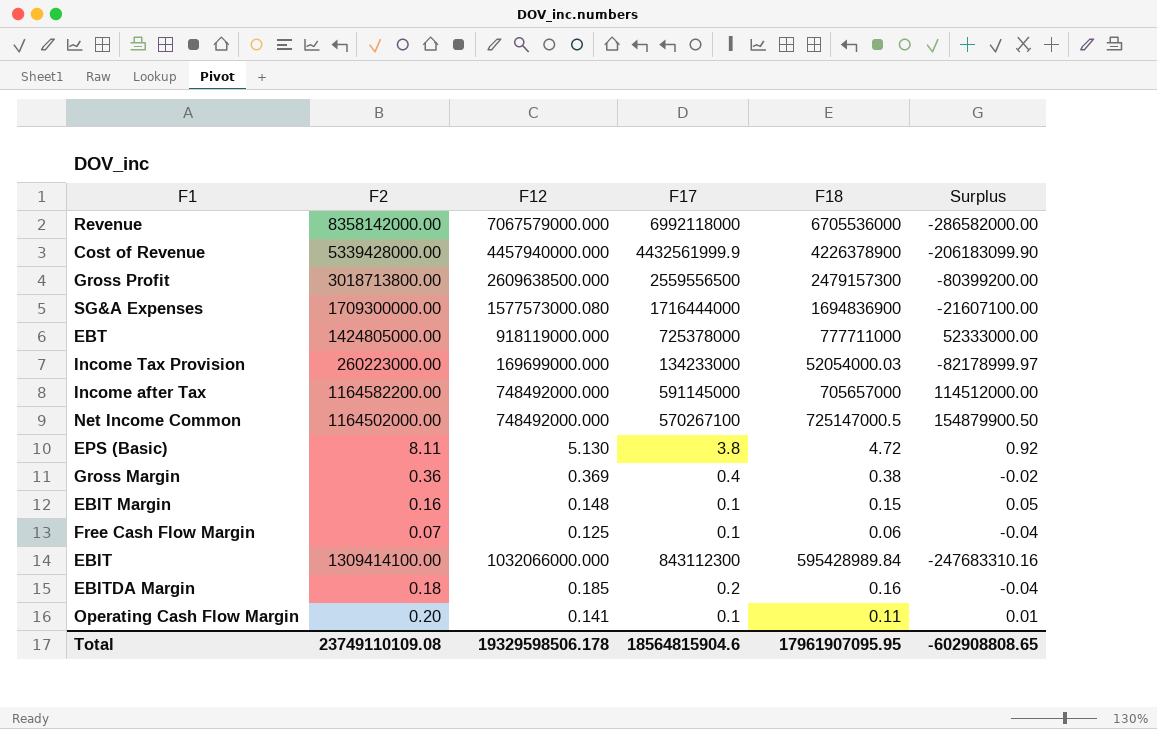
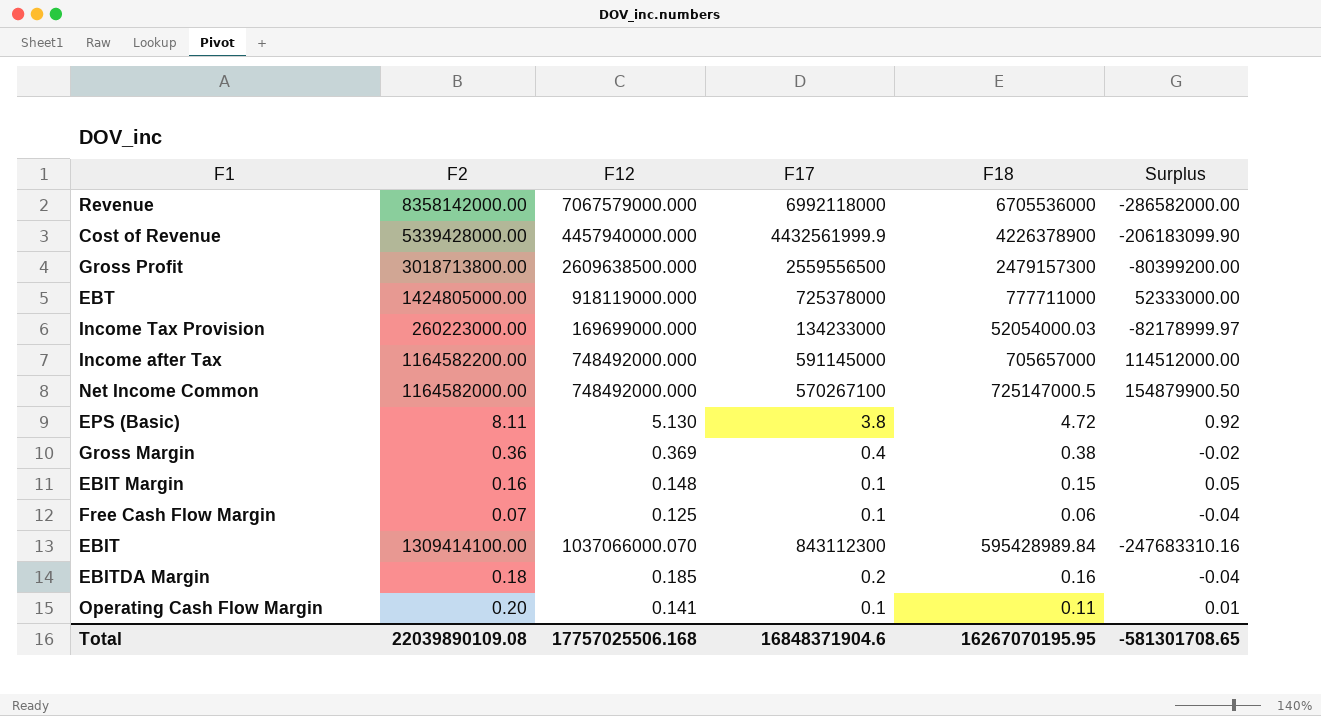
row SG&A Expenses: 1709300000.00 | 1577573000.080 | 1716444000 | 1694836900 | -21607100.00 -> none
Net Income Common | F2: 1164502000.00 -> 1164582000.00
EBIT | F12: 1032066000.000 -> 1037066000.070
Total | F2: 23749110109.08 -> 22039890109.08
Total | F12: 19329598506.178 -> 17757025506.168
Total | F17: 18564815904.6 -> 16848371904.6
Total | F18: 17961907095.95 -> 16267070195.95
Total | Surplus: -602908808.65 -> -581301708.65

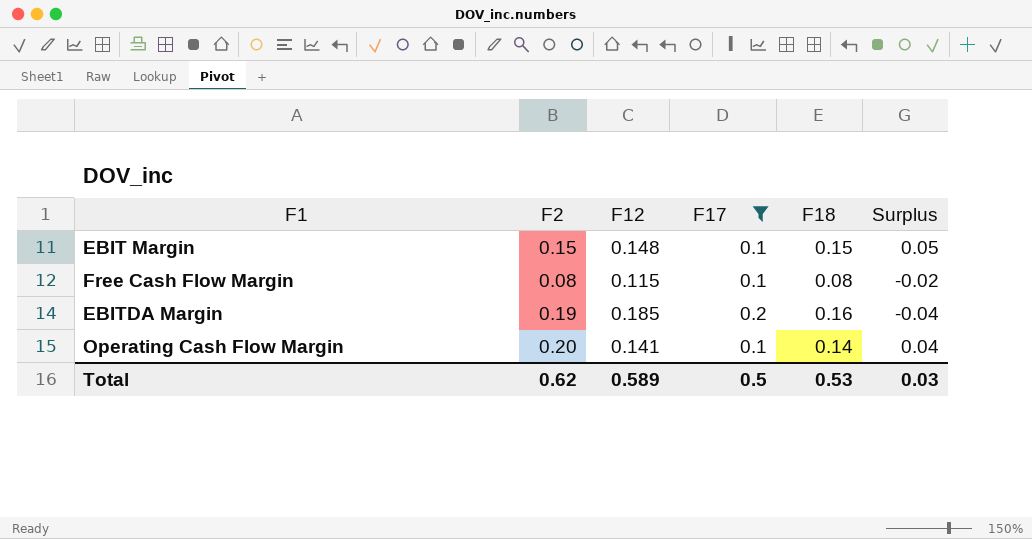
filter: none -> F17 <= 0.2
EBIT Margin | F2: 0.16 -> 0.15
Free Cash Flow Margin | F2: 0.07 -> 0.08
Free Cash Flow Margin | F12: 0.125 -> 0.115
Free Cash Flow Margin | F18: 0.06 -> 0.08
Free Cash Flow Margin | Surplus: -0.04 -> -0.02
EBITDA Margin | F2: 0.18 -> 0.19
Operating Cash Flow Margin | F18: 0.11 -> 0.14
Operating Cash Flow Margin | Surplus: 0.01 -> 0.04
Total | F2: 22039890109.08 -> 0.62
Total | F12: 17757025506.168 -> 0.589
Total | F17: 16848371904.6 -> 0.5
Total | F18: 16267070195.95 -> 0.53
Total | Surplus: -581301708.65 -> 0.03

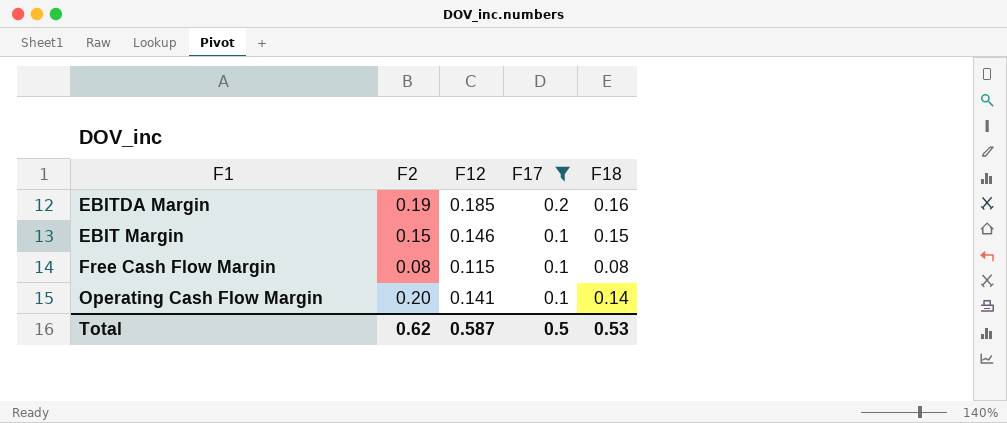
row order: none -> F17 descending
column Surplus | formula: [F18] - [F17] -> none
EBIT Margin | F12: 0.148 -> 0.146
Total | F12: 0.589 -> 0.587

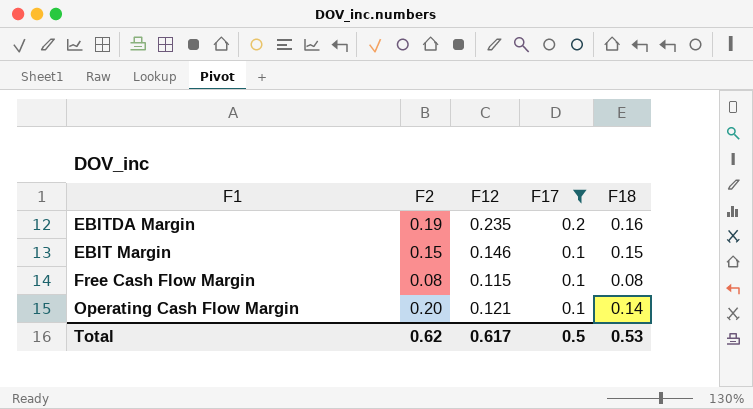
EBITDA Margin | F12: 0.185 -> 0.235
Operating Cash Flow Margin | F12: 0.141 -> 0.121
Total | F12: 0.587 -> 0.617

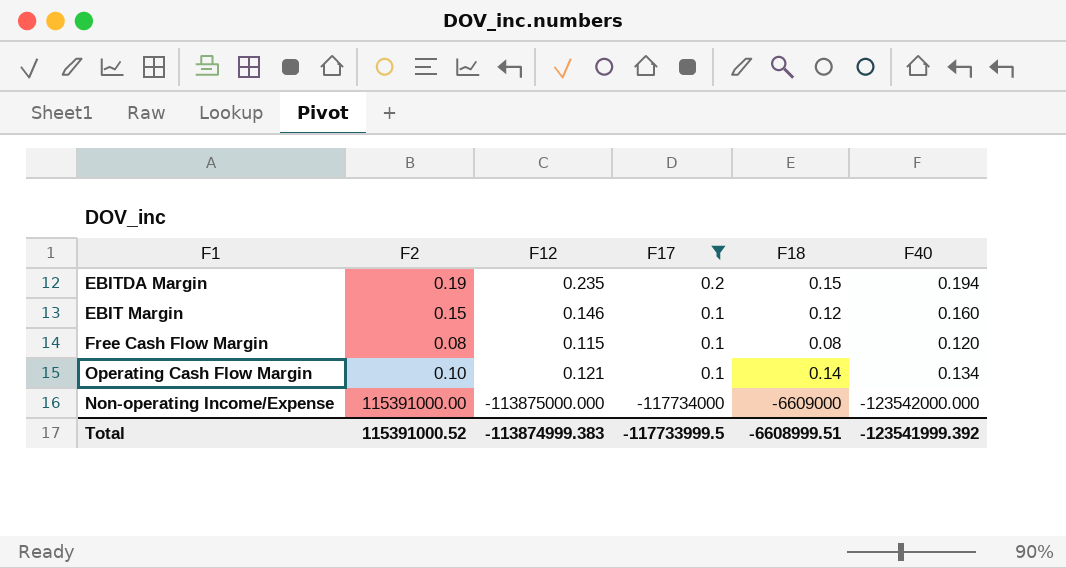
column F40 | position: none -> 6
EBITDA Margin | F18: 0.16 -> 0.15
EBIT Margin | F18: 0.15 -> 0.12
Operating Cash Flow Margin | F2: 0.20 -> 0.10
row Non-operating Income/Expense: none -> 115391000.00 | -113875000.000 | -117734000 | -6609000 | -123542000.000
Total | F2: 0.62 -> 115391000.52
Total | F12: 0.617 -> -113874999.383
Total | F17: 0.5 -> -117733999.5
Total | F18: 0.53 -> -6608999.51

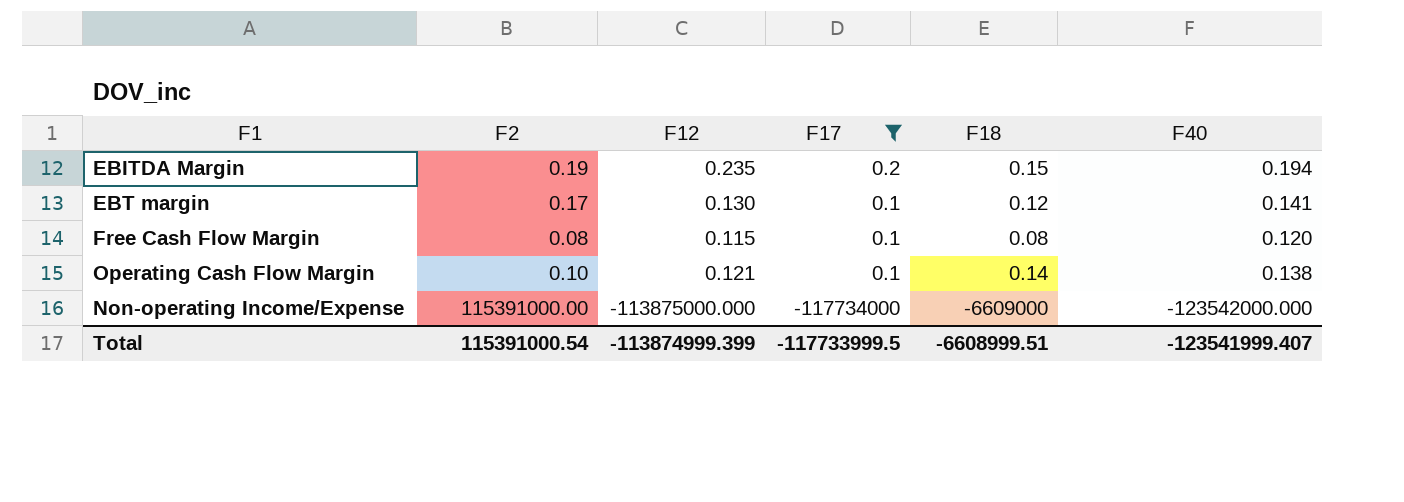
row EBIT Margin: 0.15 | 0.146 | 0.1 | 0.12 | 0.160 -> none
row EBT margin: none -> 0.17 | 0.130 | 0.1 | 0.12 | 0.141
Operating Cash Flow Margin | F40: 0.134 -> 0.138
Total | F2: 115391000.52 -> 115391000.54
Total | F12: -113874999.383 -> -113874999.399
Total | F40: -123541999.392 -> -123541999.407

